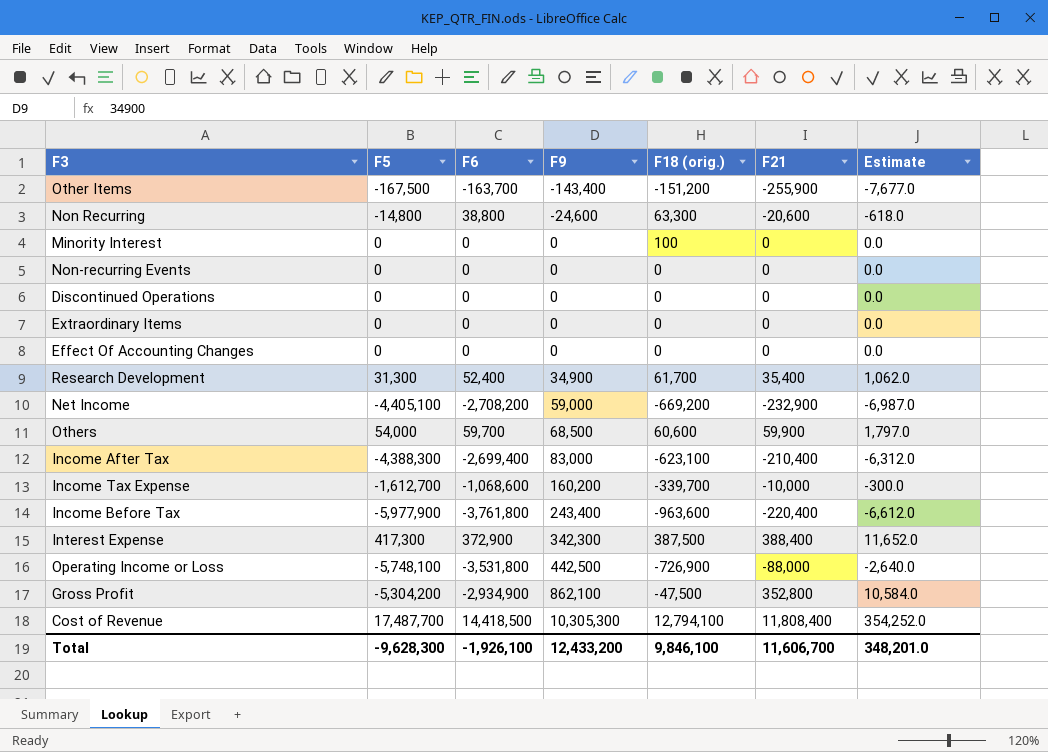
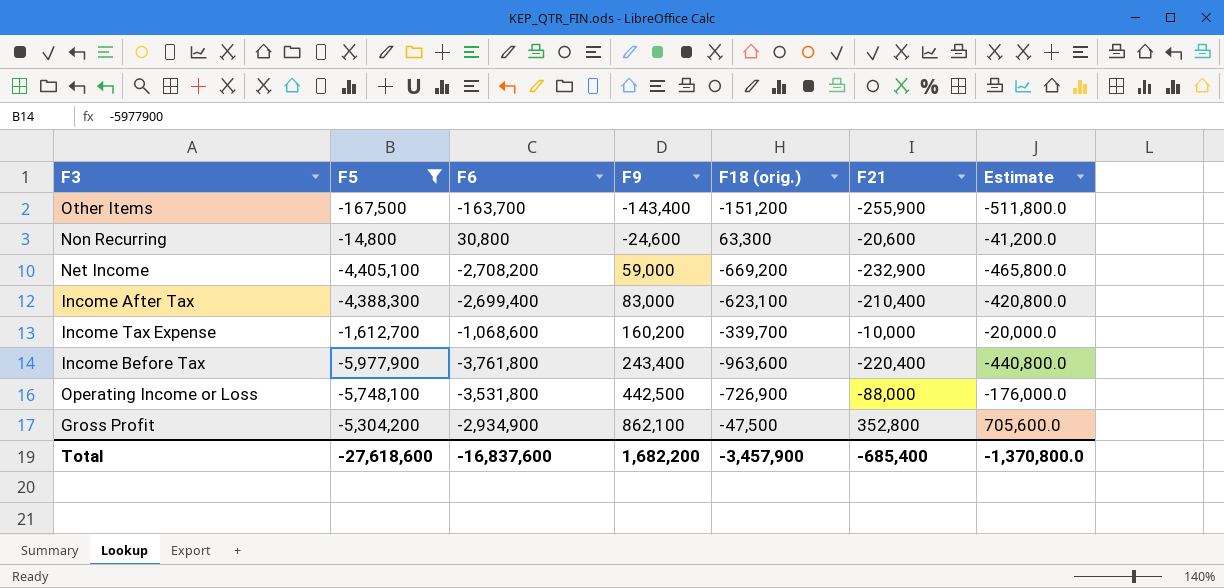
filter: none -> F5 <= -14,800
column Estimate | formula: [F21] * 0.03 -> [F21] * 2
Non Recurring | F6: 38,800 -> 30,800
Total | F5: -9,628,300 -> -27,618,600
Total | F6: -1,926,100 -> -16,837,600
Total | F9: 12,433,200 -> 1,682,200
Total | F18 (orig.): 9,846,100 -> -3,457,900
Total | F21: 11,606,700 -> -685,400
Total | Estimate: 348,201.0 -> -1,370,800.0

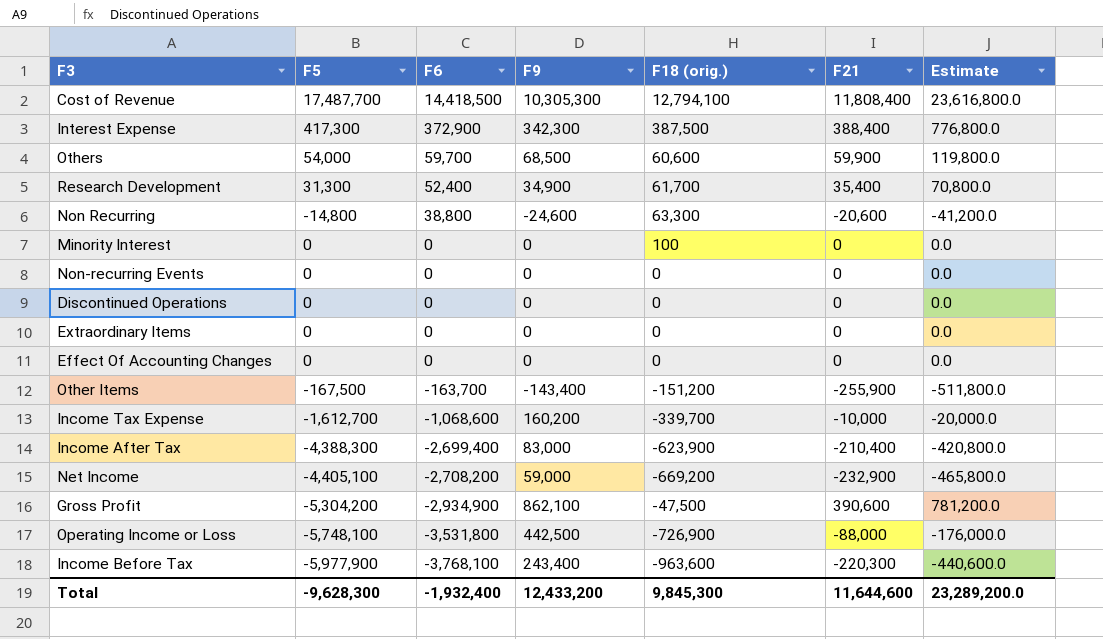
filter: F5 <= -14,800 -> none
row order: F9 ascending -> F6 descending
Non Recurring | F6: 30,800 -> 38,800
Income After Tax | F18 (orig.): -623,100 -> -623,900
Gross Profit | F21: 352,800 -> 390,600
Gross Profit | Estimate: 705,600.0 -> 781,200.0
Income Before Tax | F6: -3,761,800 -> -3,768,100
Income Before Tax | F21: -220,400 -> -220,300
Income Before Tax | Estimate: -440,800.0 -> -440,600.0
Total | F5: -27,618,600 -> -9,628,300
Total | F6: -16,837,600 -> -1,932,400
Total | F9: 1,682,200 -> 12,433,200
Total | F18 (orig.): -3,457,900 -> 9,845,300
Total | F21: -685,400 -> 11,644,600
Total | Estimate: -1,370,800.0 -> 23,289,200.0

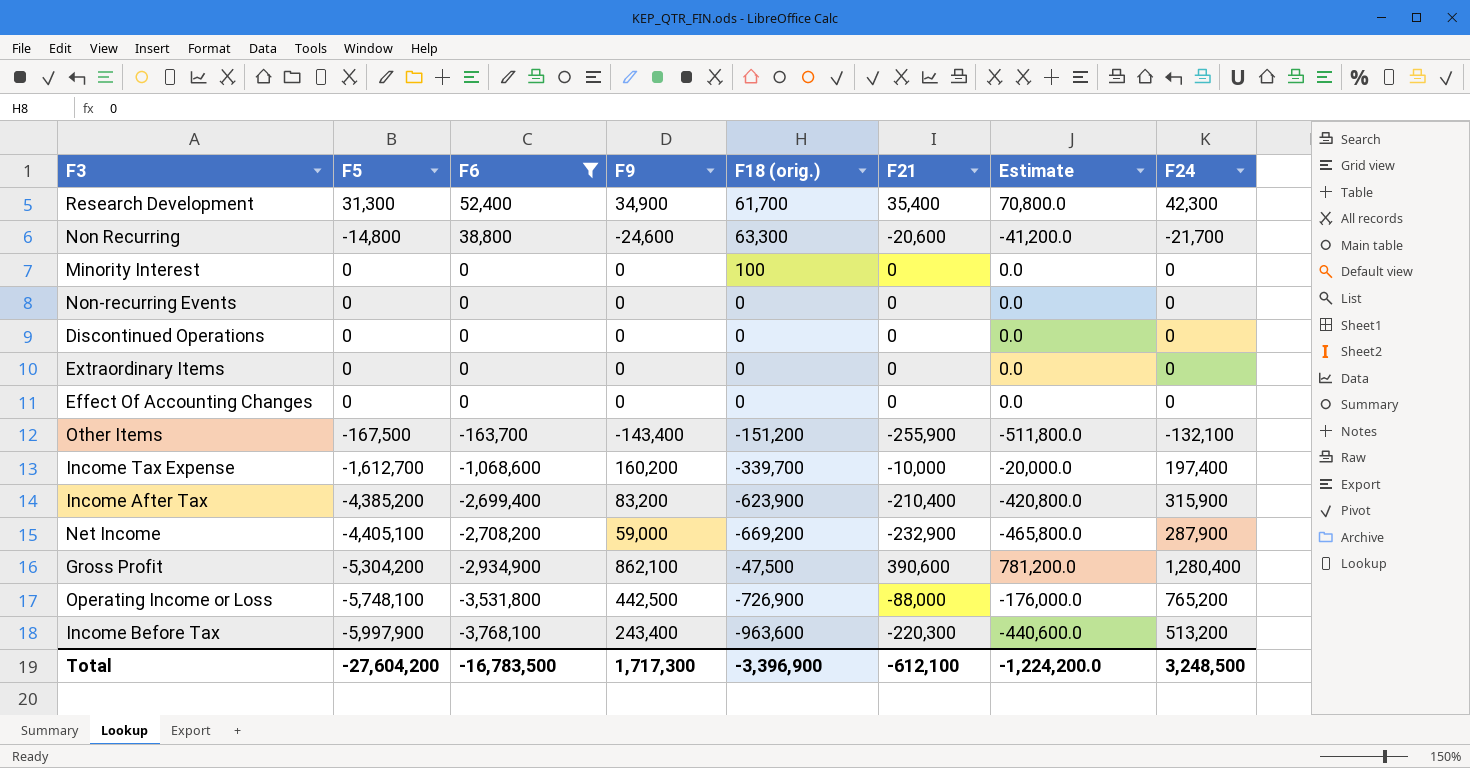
filter: none -> F6 <= 52,400
column F24 | position: none -> 8
Income After Tax | F5: -4,388,300 -> -4,385,200
Income After Tax | F9: 83,000 -> 83,200
Income Before Tax | F5: -5,977,900 -> -5,997,900
Total | F5: -9,628,300 -> -27,604,200
Total | F6: -1,932,400 -> -16,783,500
Total | F9: 12,433,200 -> 1,717,300
Total | F18 (orig.): 9,845,300 -> -3,396,900
Total | F21: 11,644,600 -> -612,100
Total | Estimate: 23,289,200.0 -> -1,224,200.0

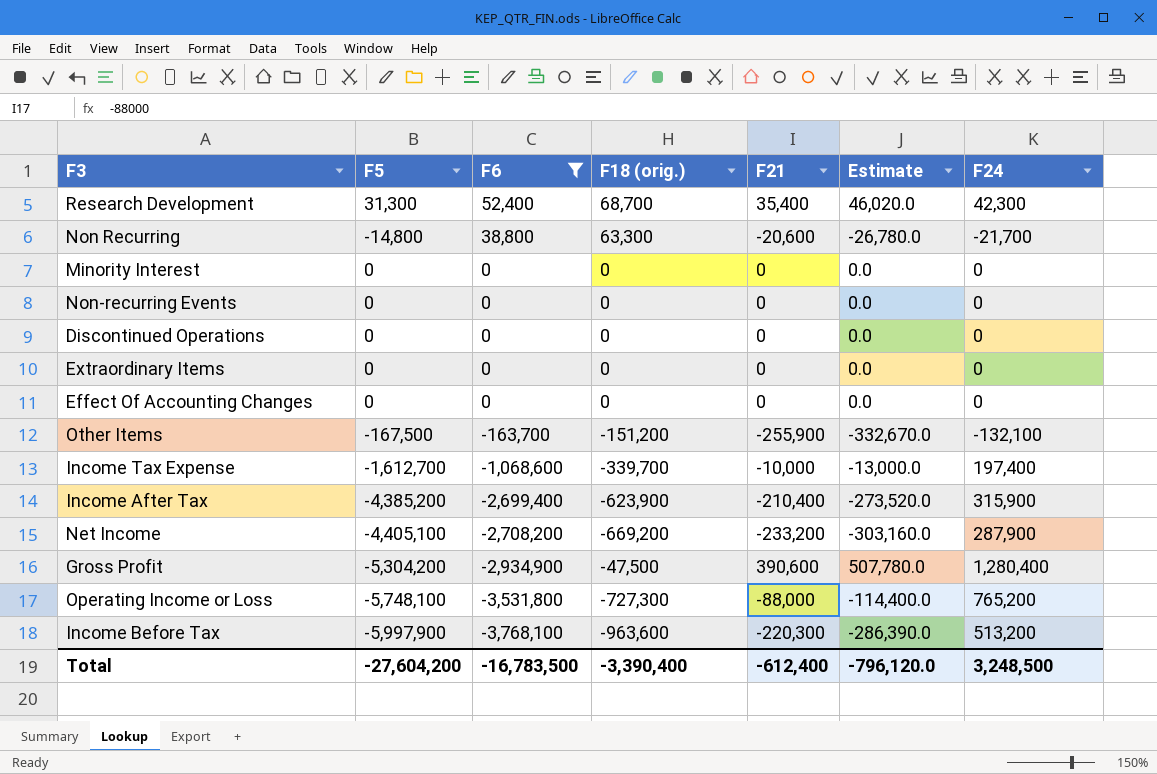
column F9 | position: 4 -> none
column Estimate | formula: [F21] * 2 -> [F21] * 1.3
Research Development | F18 (orig.): 61,700 -> 68,700
Minority Interest | F18 (orig.): 100 -> 0
Net Income | F21: -232,900 -> -233,200
Operating Income or Loss | F18 (orig.): -726,900 -> -727,300
Total | F18 (orig.): -3,396,900 -> -3,390,400
Total | F21: -612,100 -> -612,400
Total | Estimate: -1,224,200.0 -> -796,120.0

